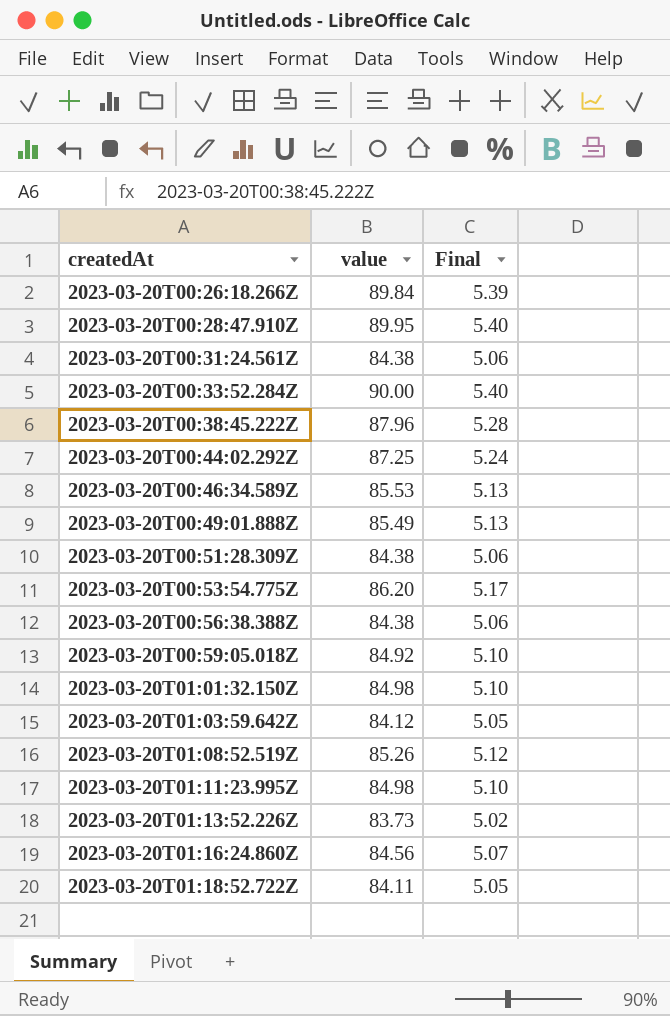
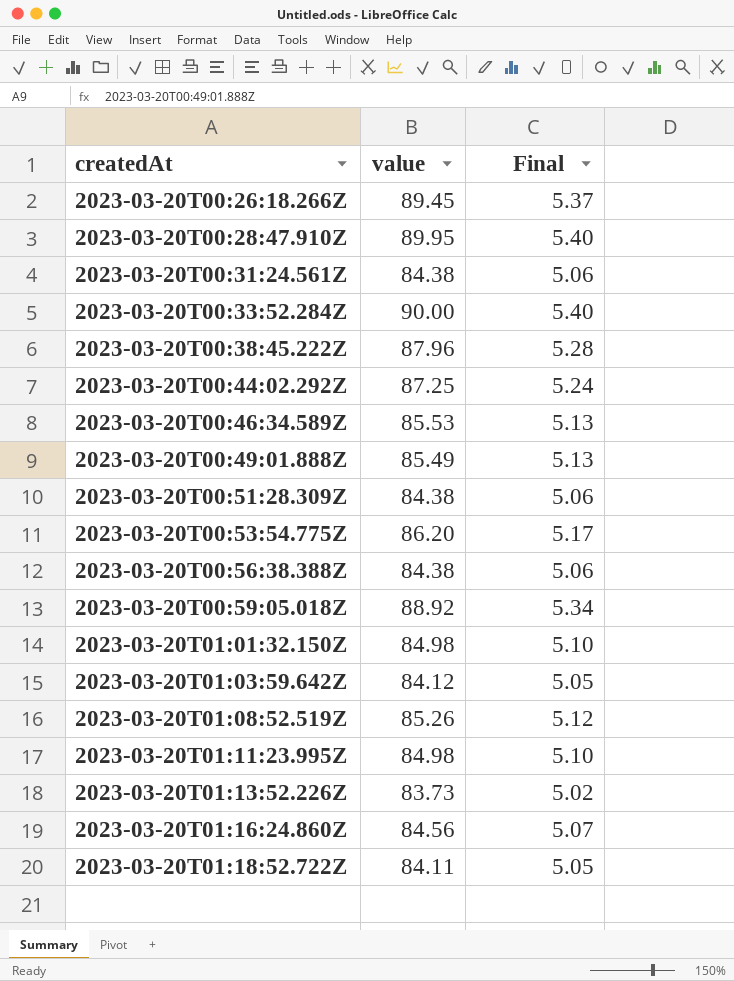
2023-03-20T00:26:18.266Z | value: 89.84 -> 89.45
2023-03-20T00:26:18.266Z | Final: 5.39 -> 5.37
2023-03-20T00:59:05.018Z | value: 84.92 -> 88.92
2023-03-20T00:59:05.018Z | Final: 5.10 -> 5.34

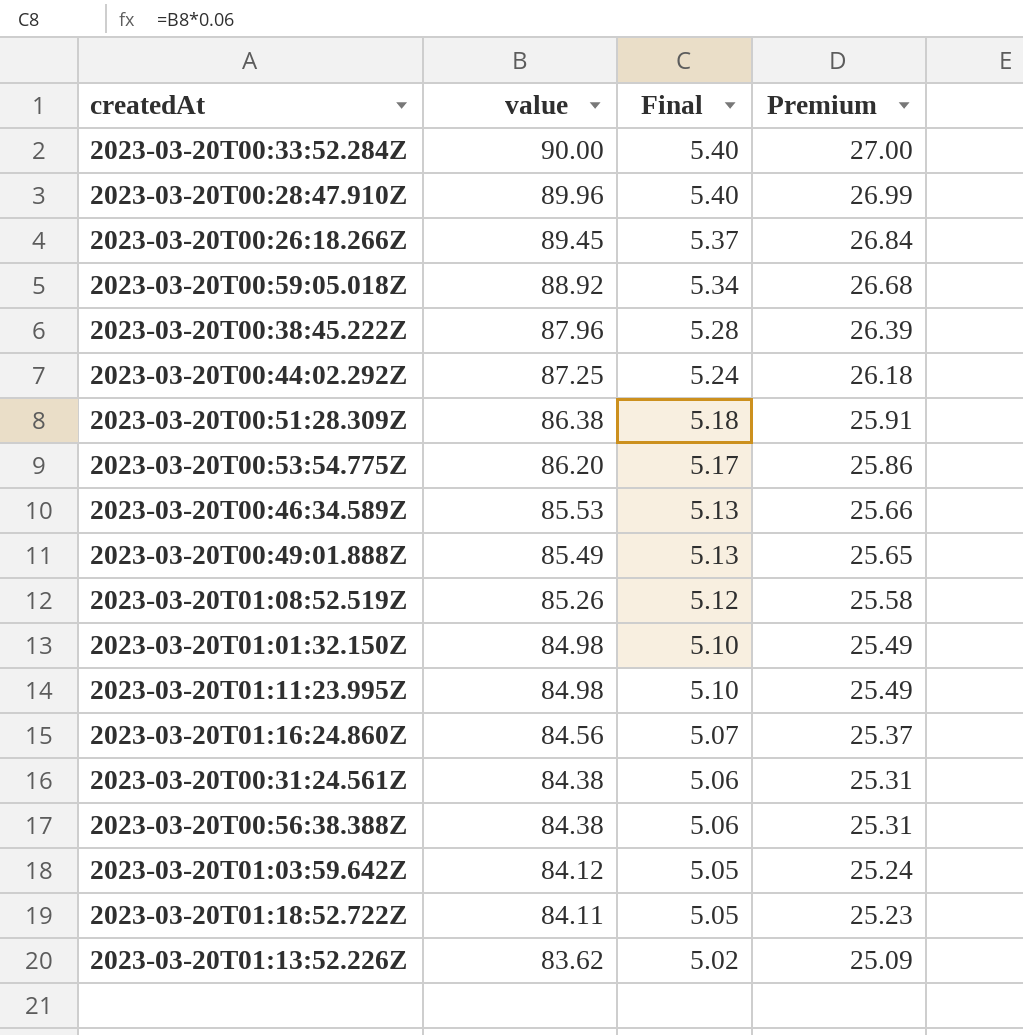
row order: createdAt ascending -> value descending
column Premium | formula: none -> [value] * 0.3
2023-03-20T00:28:47.910Z | value: 89.95 -> 89.96
2023-03-20T00:51:28.309Z | value: 84.38 -> 86.38
2023-03-20T00:51:28.309Z | Final: 5.06 -> 5.18
2023-03-20T01:13:52.226Z | value: 83.73 -> 83.62

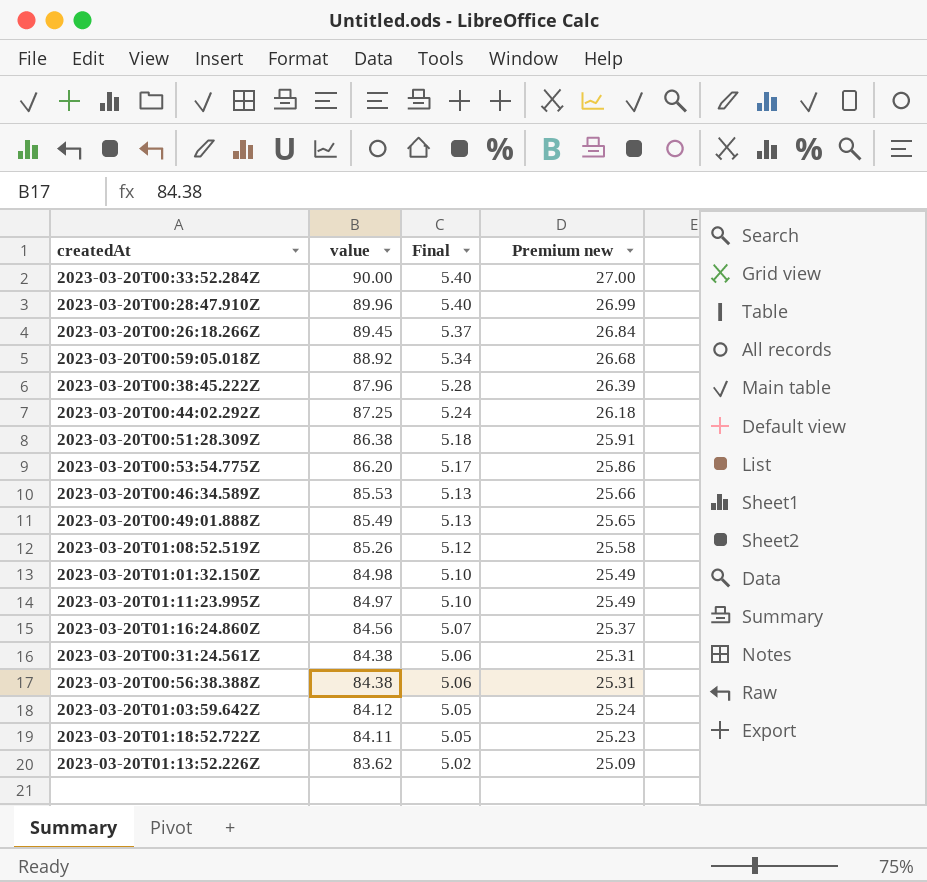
column name: Premium -> Premium new
2023-03-20T01:11:23.995Z | value: 84.98 -> 84.97

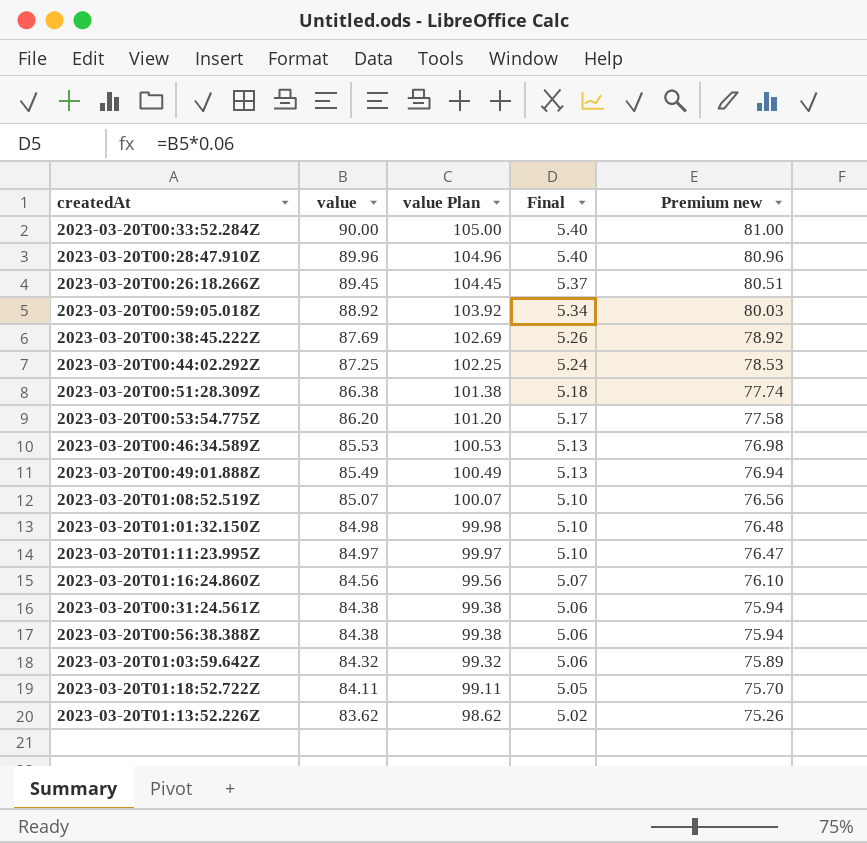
column value Plan | formula: none -> [value] + 15
column Premium new | formula: [value] * 0.3 -> [value] * 0.9
2023-03-20T00:38:45.222Z | value: 87.96 -> 87.69
2023-03-20T00:38:45.222Z | Final: 5.28 -> 5.26
2023-03-20T01:08:52.519Z | value: 85.26 -> 85.07
2023-03-20T01:08:52.519Z | Final: 5.12 -> 5.10
2023-03-20T01:03:59.642Z | value: 84.12 -> 84.32
2023-03-20T01:03:59.642Z | Final: 5.05 -> 5.06

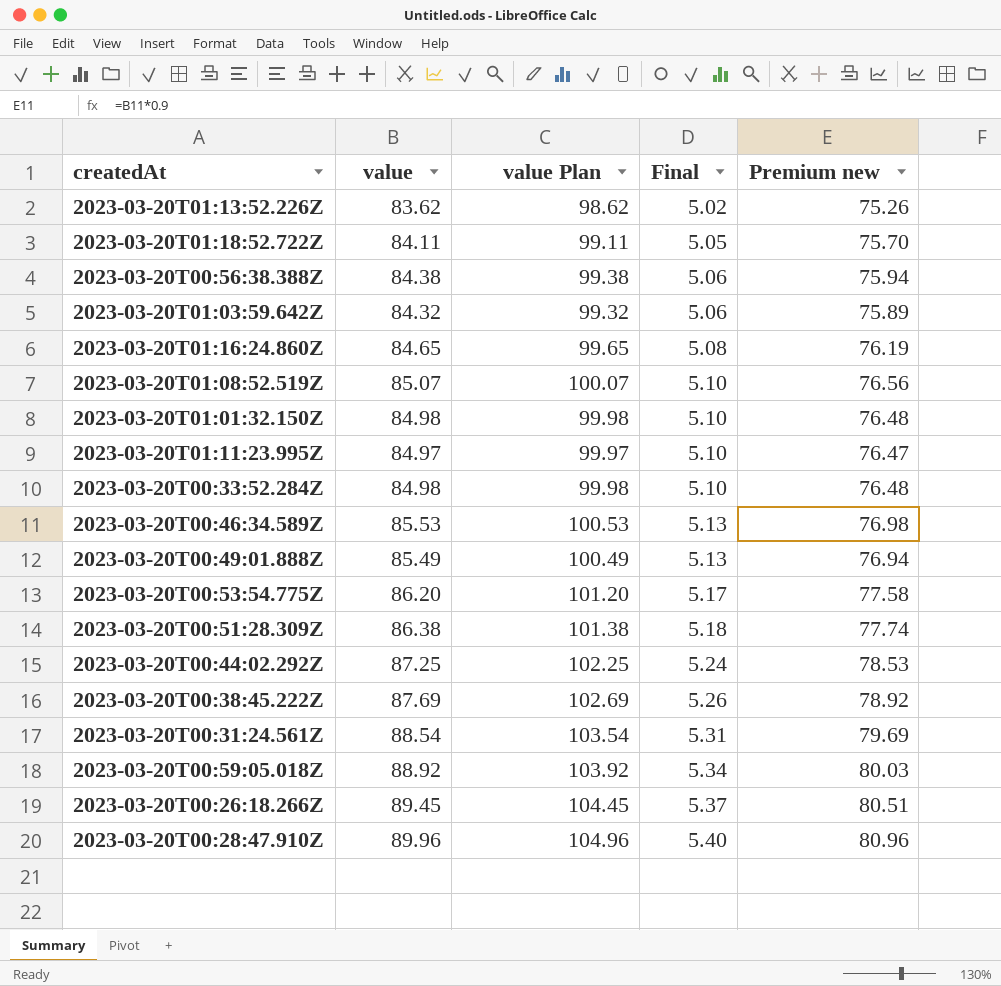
row order: value descending -> Final ascending
2023-03-20T01:16:24.860Z | value: 84.56 -> 84.65
2023-03-20T01:16:24.860Z | value Plan: 99.56 -> 99.65
2023-03-20T01:16:24.860Z | Final: 5.07 -> 5.08
2023-03-20T01:16:24.860Z | Premium new: 76.10 -> 76.19
2023-03-20T00:33:52.284Z | value: 90.00 -> 84.98
2023-03-20T00:33:52.284Z | value Plan: 105.00 -> 99.98
2023-03-20T00:33:52.284Z | Final: 5.40 -> 5.10
2023-03-20T00:33:52.284Z | Premium new: 81.00 -> 76.48
2023-03-20T00:31:24.561Z | value: 84.38 -> 88.54
2023-03-20T00:31:24.561Z | value Plan: 99.38 -> 103.54
2023-03-20T00:31:24.561Z | Final: 5.06 -> 5.31
2023-03-20T00:31:24.561Z | Premium new: 75.94 -> 79.69

